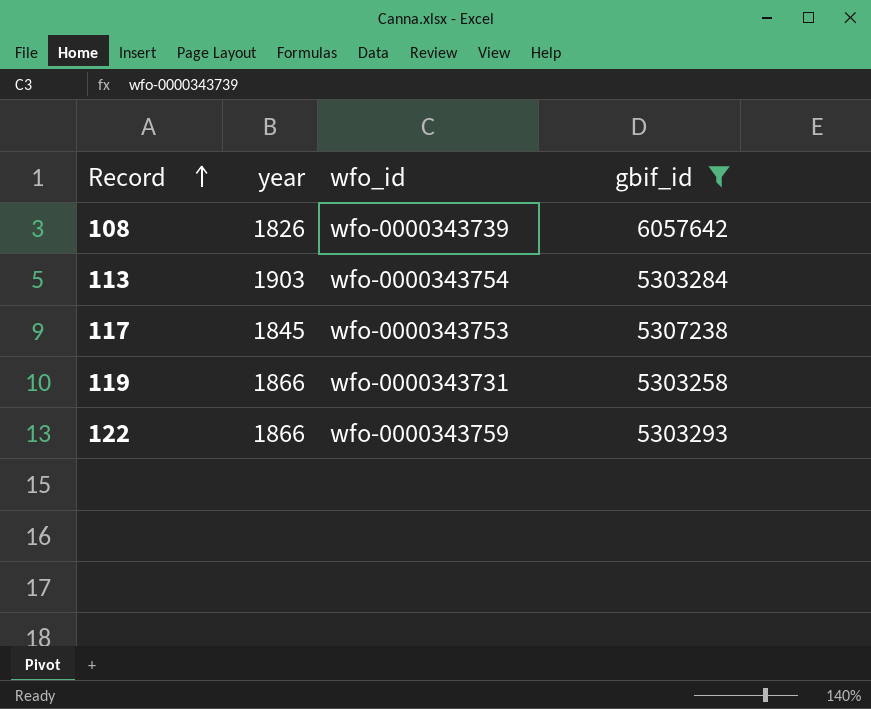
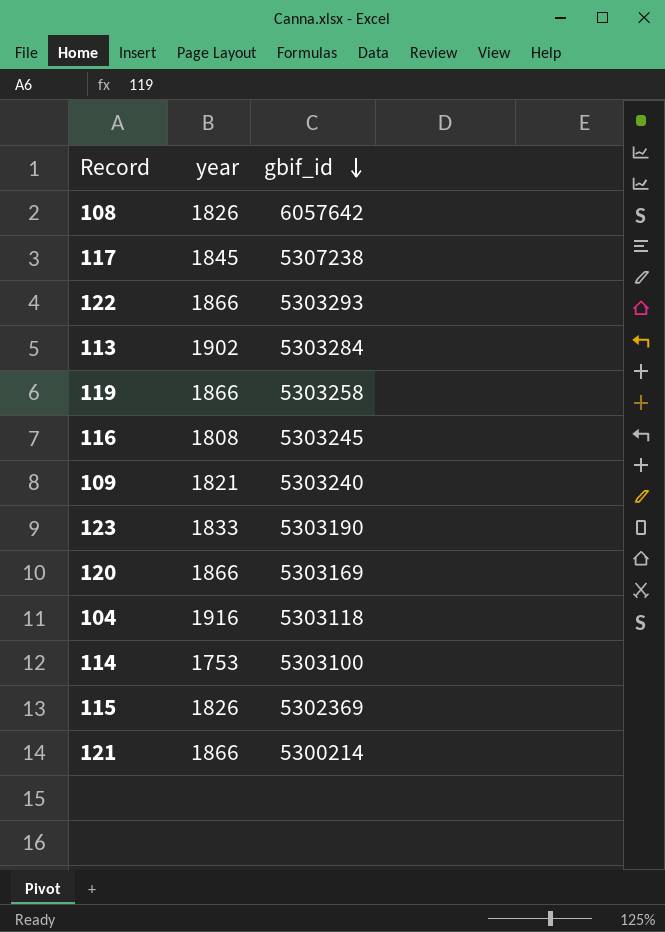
filter: gbif_id >= 5303258 -> none
row order: Record ascending -> gbif_id descending
column wfo_id | position: 3 -> none
113 | year: 1903 -> 1902

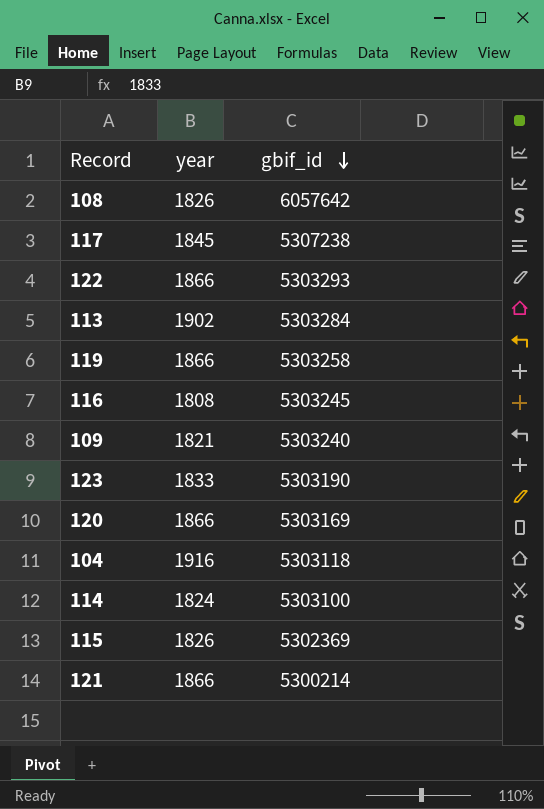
114 | year: 1753 -> 1824

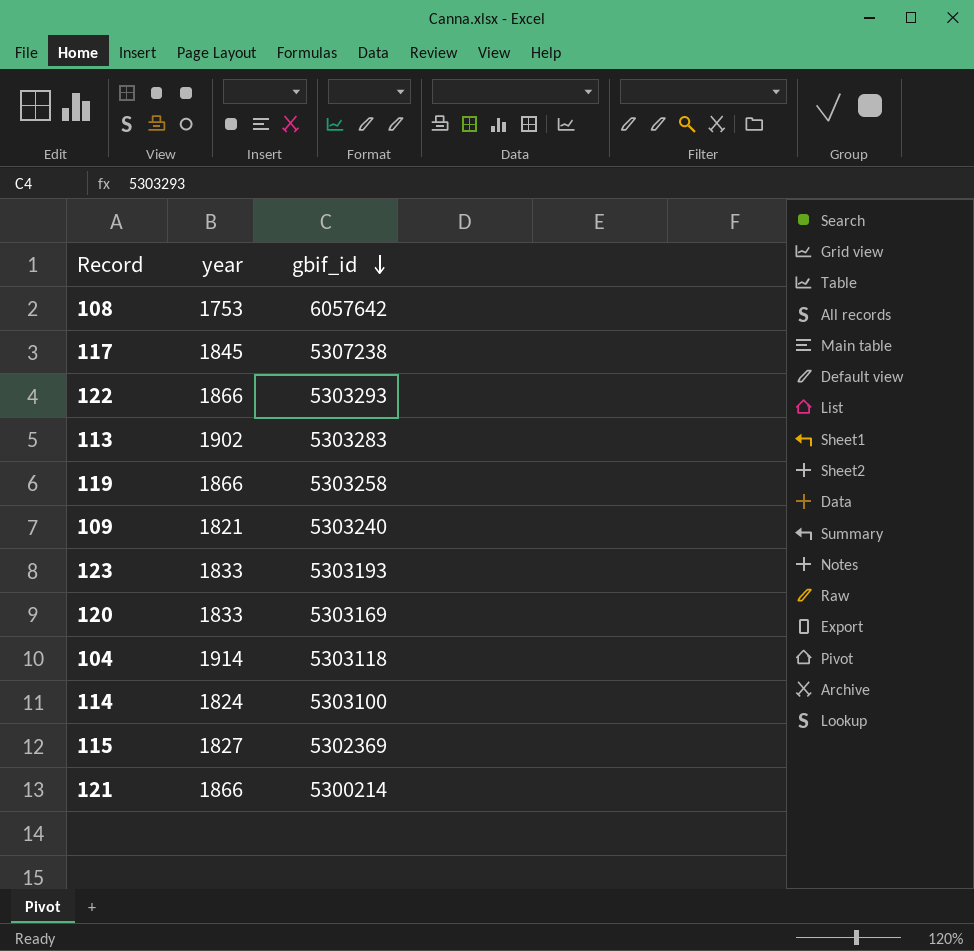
row 116: 1808 | 5303245 -> none
108 | year: 1826 -> 1753
113 | gbif_id: 5303284 -> 5303283
123 | gbif_id: 5303190 -> 5303193
120 | year: 1866 -> 1833
104 | year: 1916 -> 1914
115 | year: 1826 -> 1827

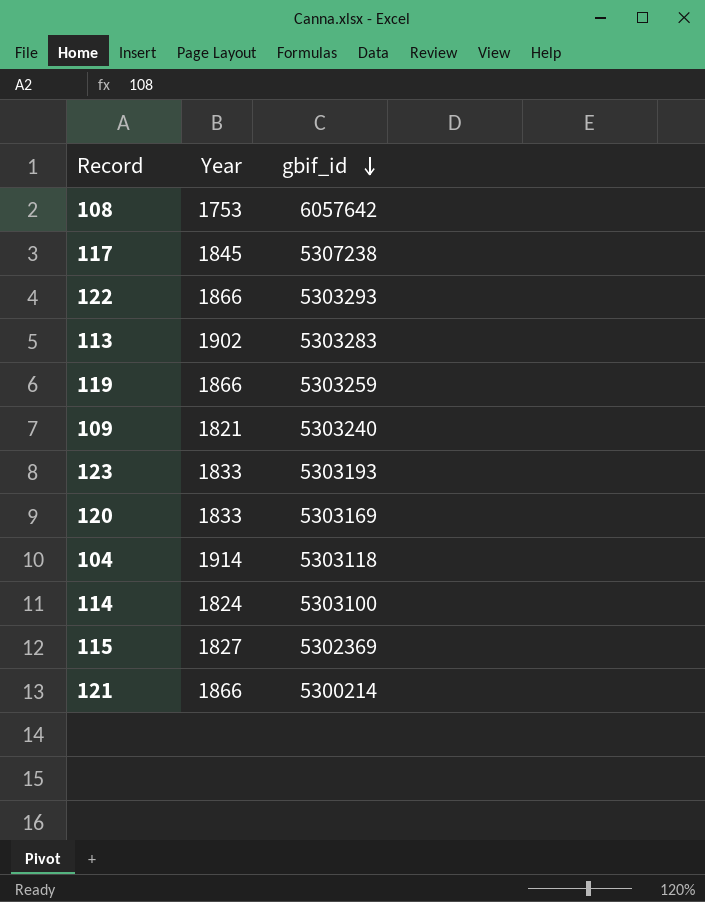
column name: year -> Year
119 | gbif_id: 5303258 -> 5303259

